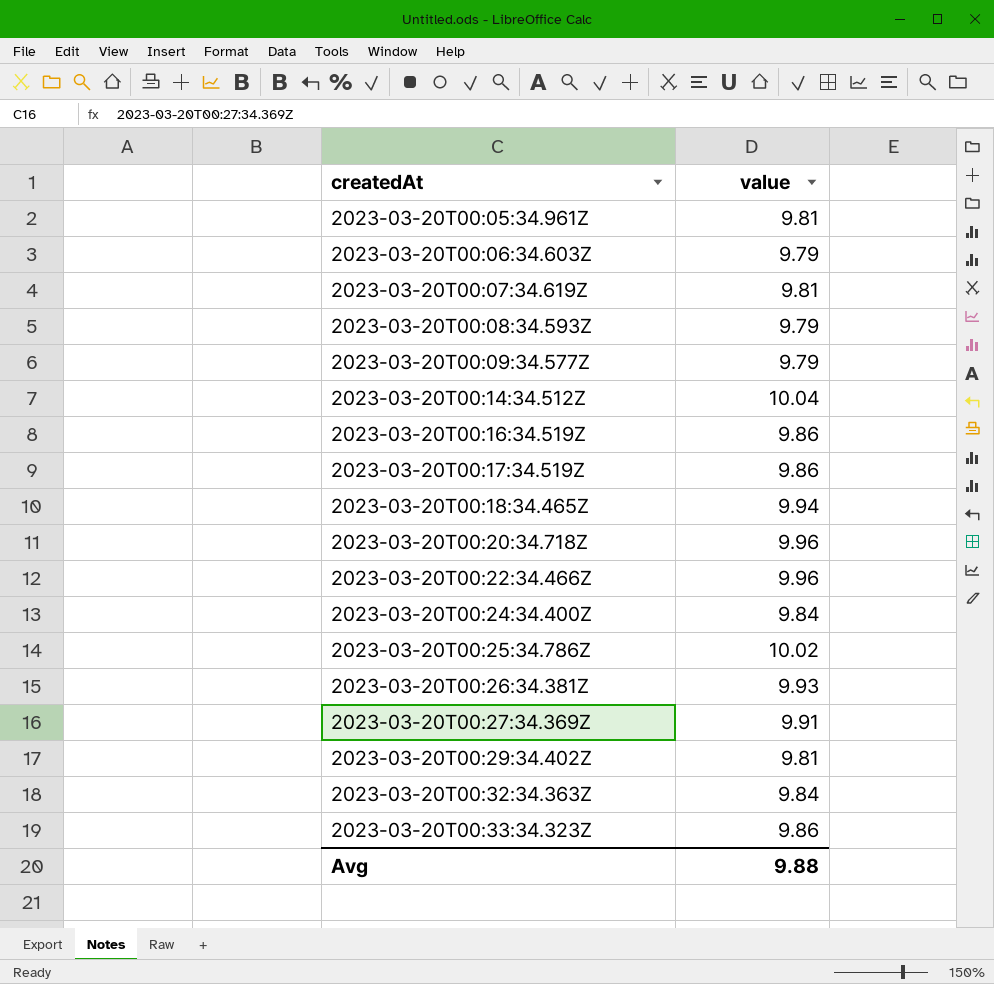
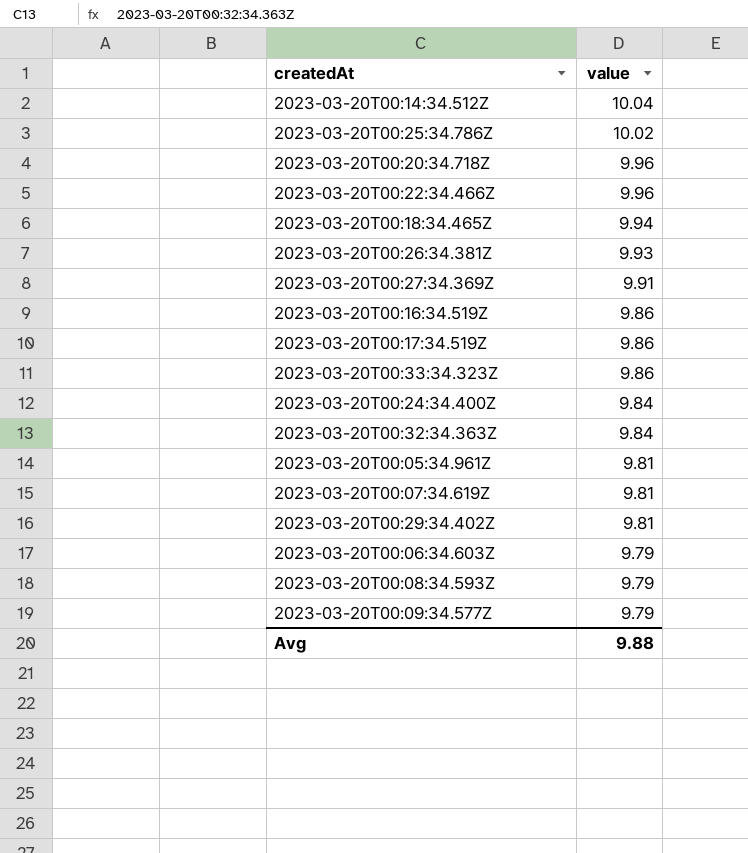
row order: createdAt ascending -> value descending

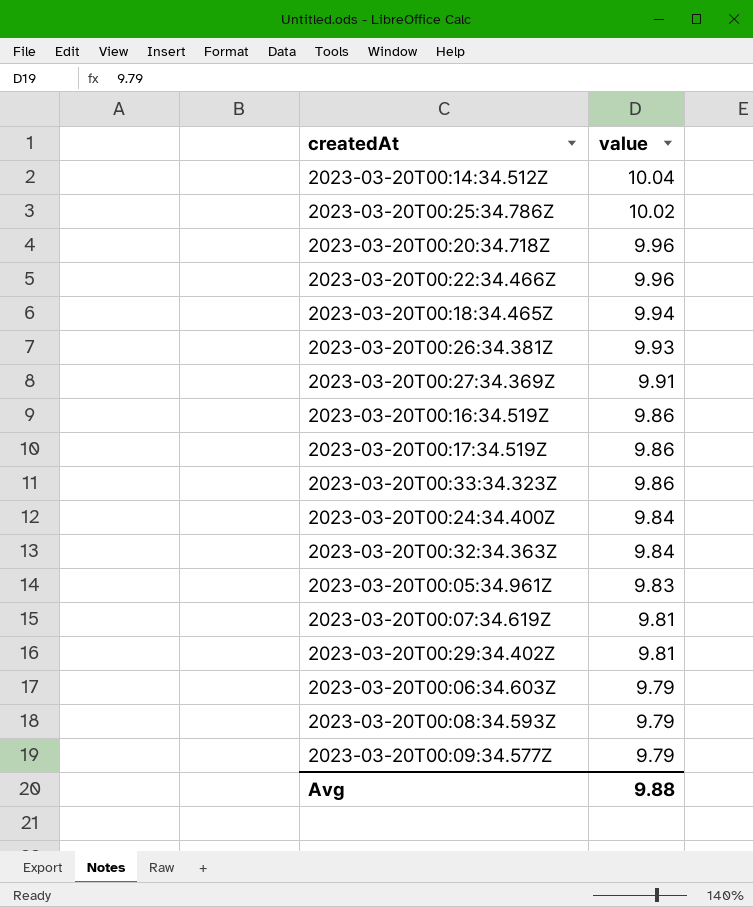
2023-03-20T00:05:34.961Z | value: 9.81 -> 9.83

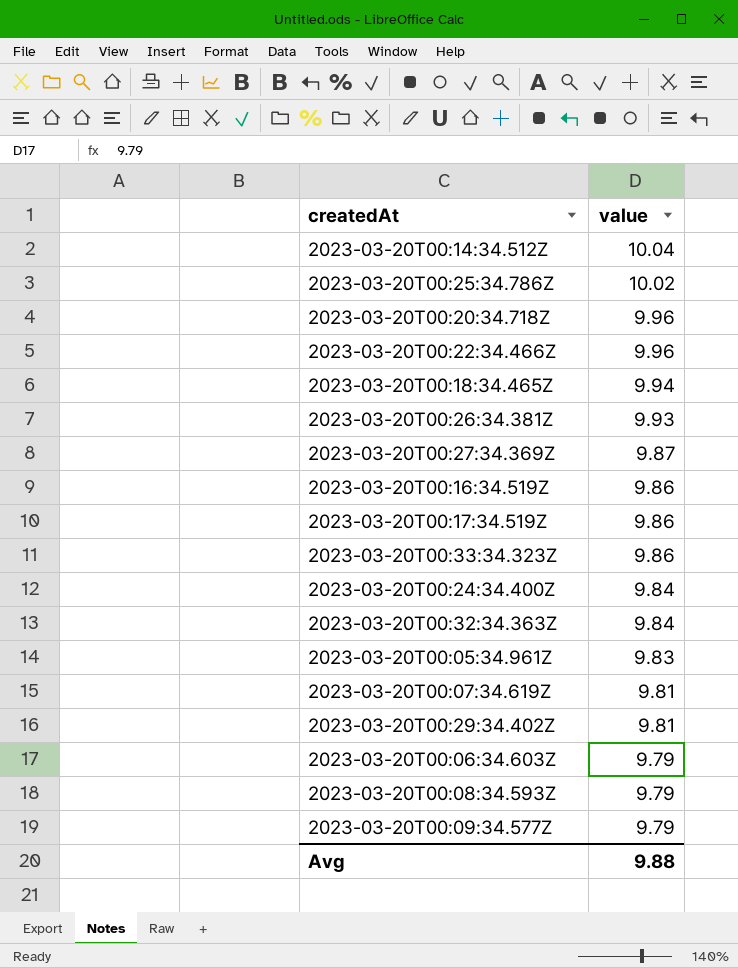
2023-03-20T00:27:34.369Z | value: 9.91 -> 9.87

